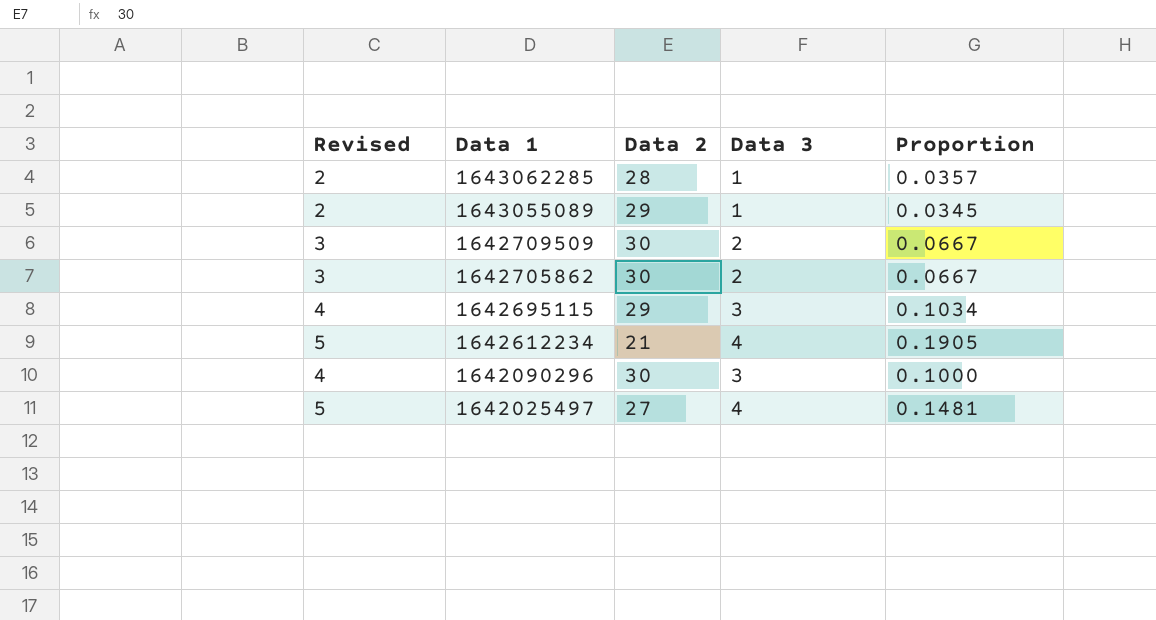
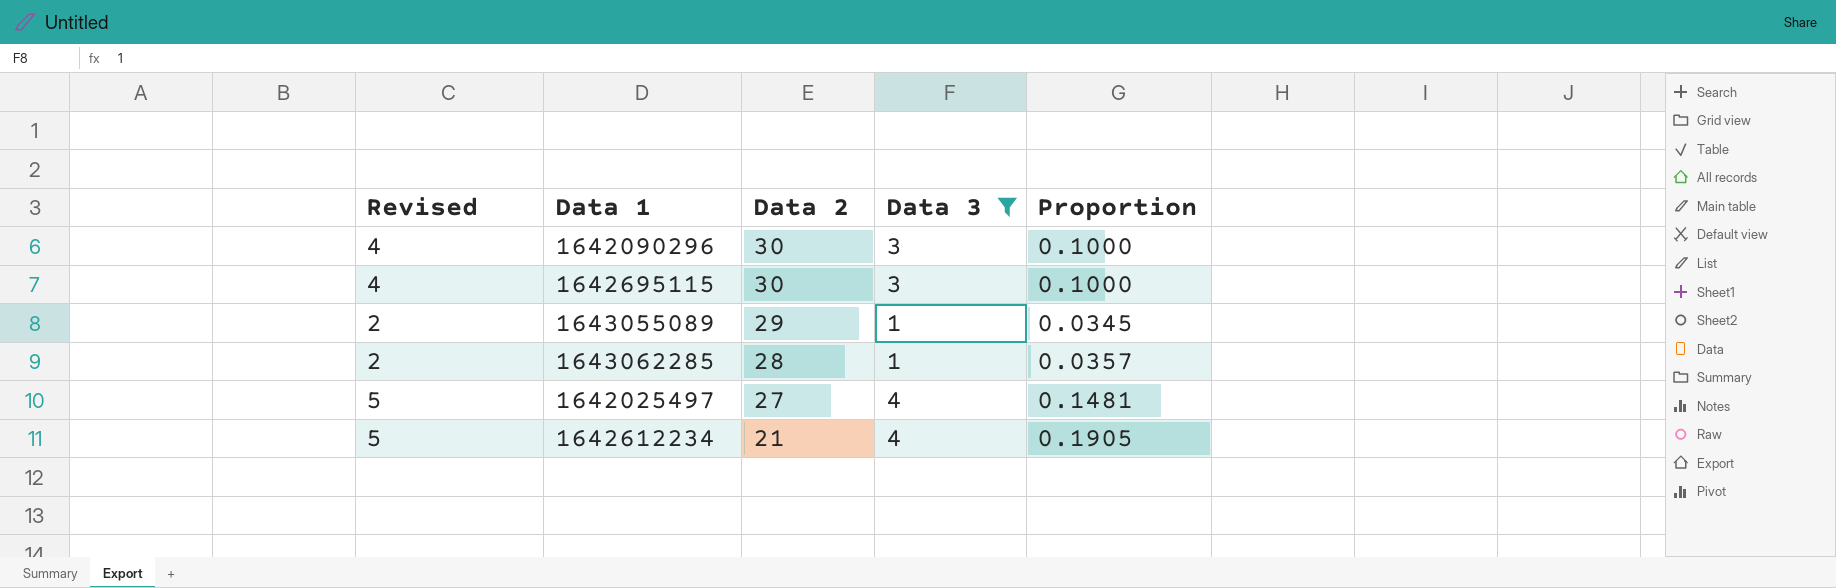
filter: none -> Data 3 != 2
row order: Data 1 descending -> Data 2 descending
1642695115 | Data 2: 29 -> 30
1642695115 | Proportion: 0.1034 -> 0.1000

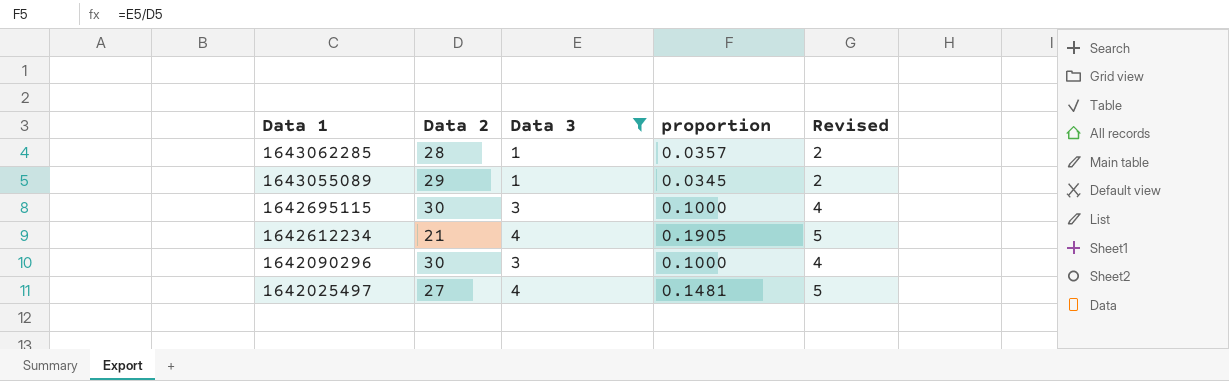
row order: Data 2 descending -> Data 1 descending
column name: Proportion -> proportion
column Revised | position: 1 -> 5

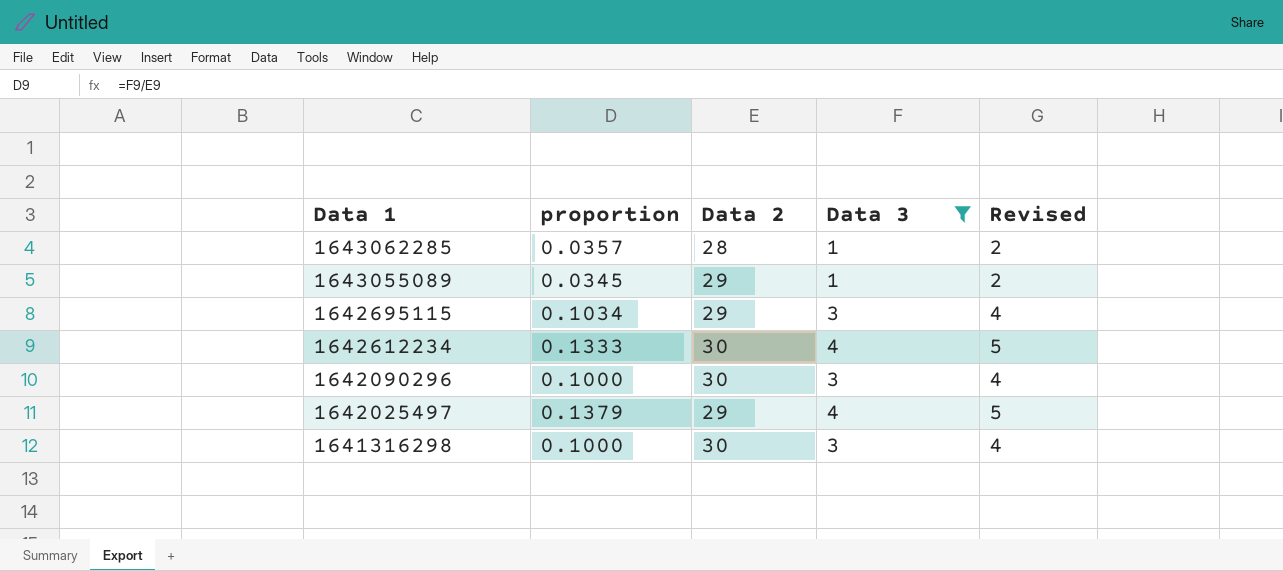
column proportion | position: 4 -> 2
1642695115 | proportion: 0.1000 -> 0.1034
1642695115 | Data 2: 30 -> 29
1642612234 | proportion: 0.1905 -> 0.1333
1642612234 | Data 2: 21 -> 30
1642025497 | proportion: 0.1481 -> 0.1379
1642025497 | Data 2: 27 -> 29
row 1641316298: none -> 0.1000 | 30 | 3 | 4

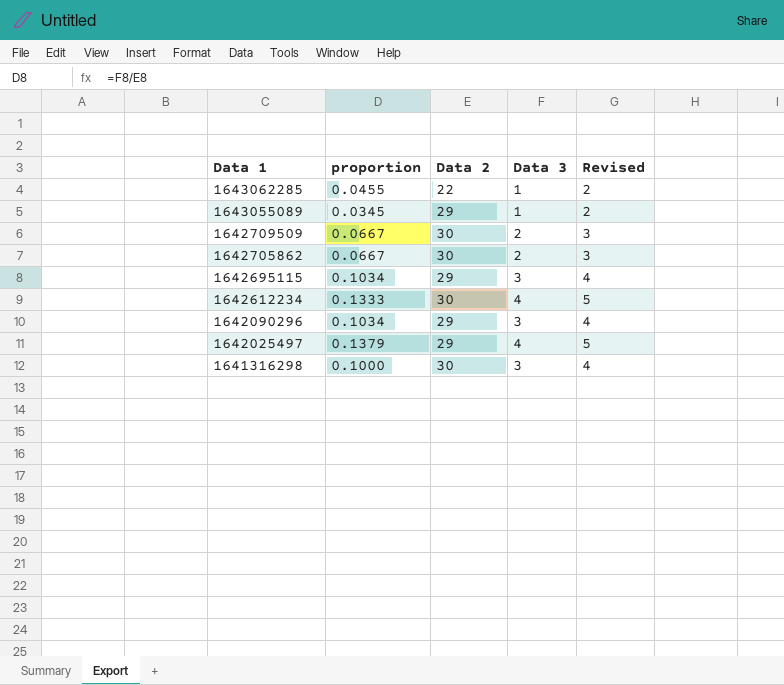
filter: Data 3 != 2 -> none
1643062285 | proportion: 0.0357 -> 0.0455
1643062285 | Data 2: 28 -> 22
1642090296 | proportion: 0.1000 -> 0.1034
1642090296 | Data 2: 30 -> 29

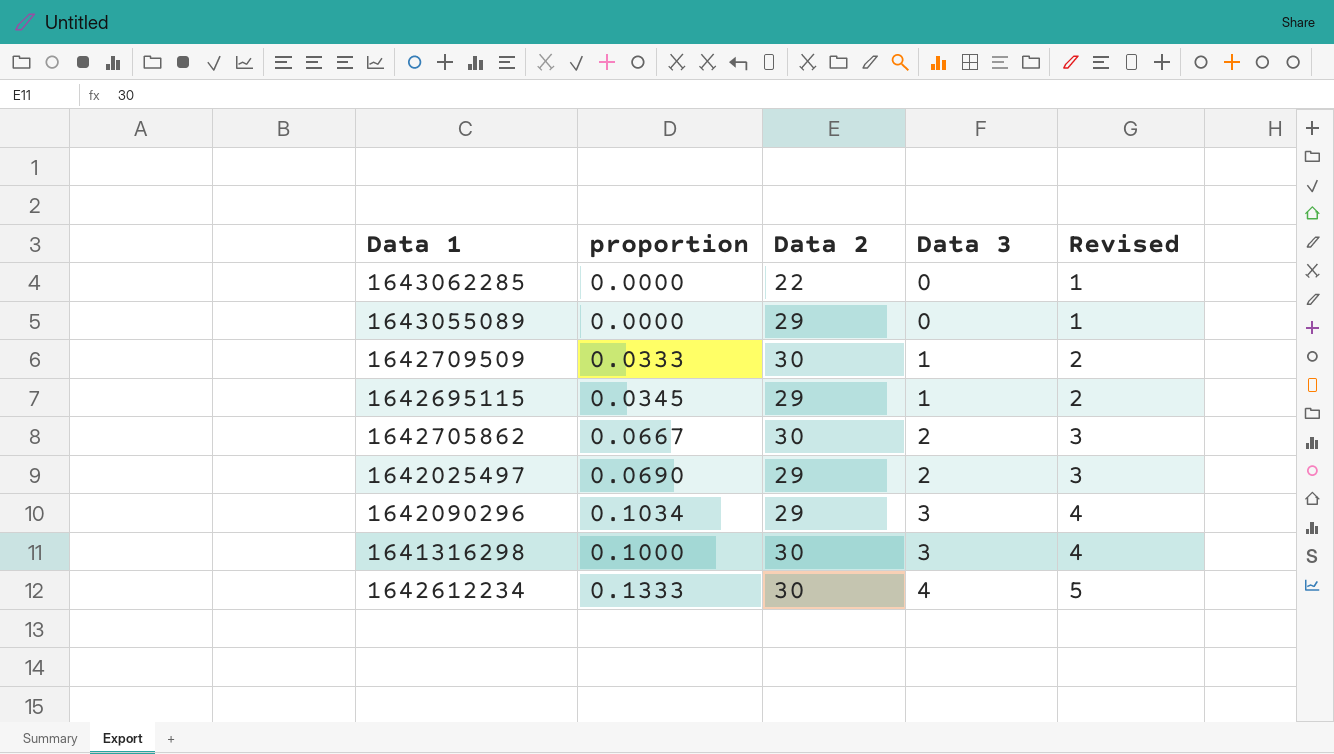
row order: Data 1 descending -> Data 3 ascending
1643062285 | proportion: 0.0455 -> 0.0000
1643062285 | Data 3: 1 -> 0
1643062285 | Revised: 2 -> 1
1643055089 | proportion: 0.0345 -> 0.0000
1643055089 | Data 3: 1 -> 0
1643055089 | Revised: 2 -> 1
1642709509 | proportion: 0.0667 -> 0.0333
1642709509 | Data 3: 2 -> 1
1642709509 | Revised: 3 -> 2
1642695115 | proportion: 0.1034 -> 0.0345
1642695115 | Data 3: 3 -> 1
1642695115 | Revised: 4 -> 2
1642025497 | proportion: 0.1379 -> 0.0690
1642025497 | Data 3: 4 -> 2
1642025497 | Revised: 5 -> 3

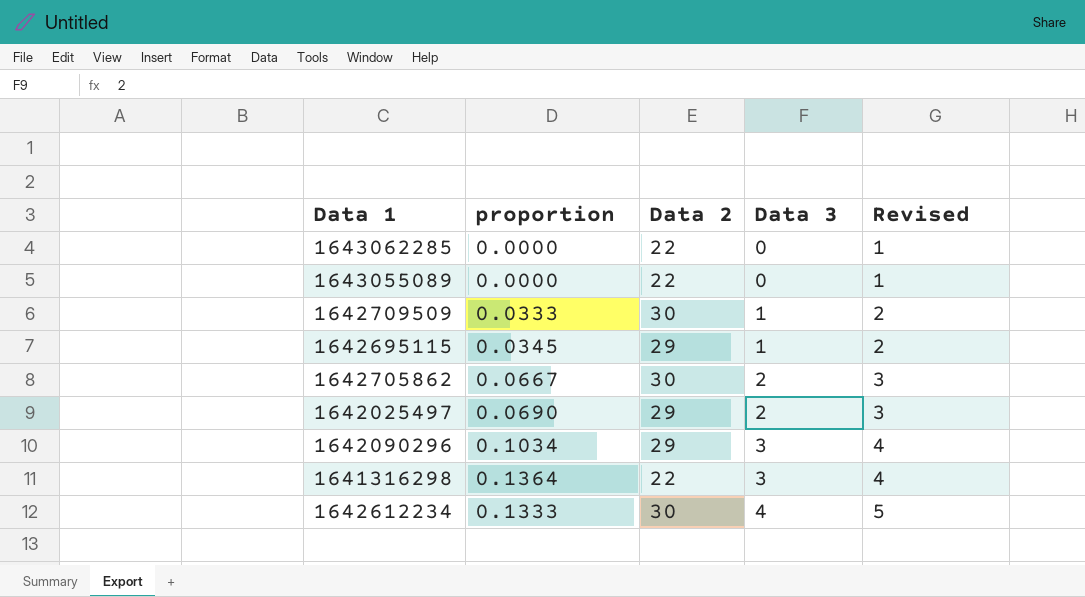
1643055089 | Data 2: 29 -> 22
1641316298 | proportion: 0.1000 -> 0.1364
1641316298 | Data 2: 30 -> 22

